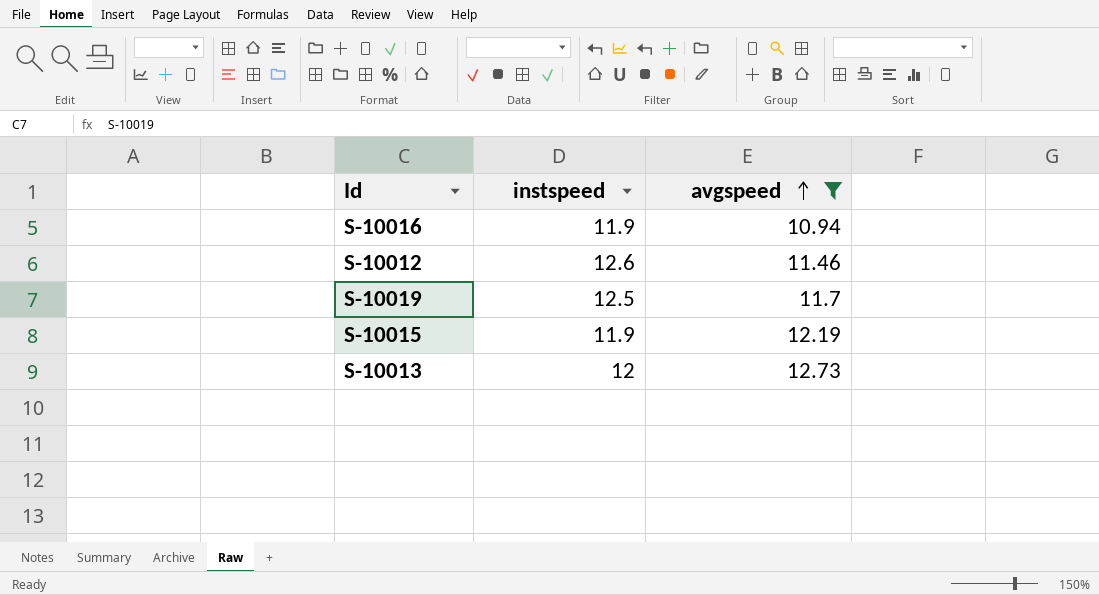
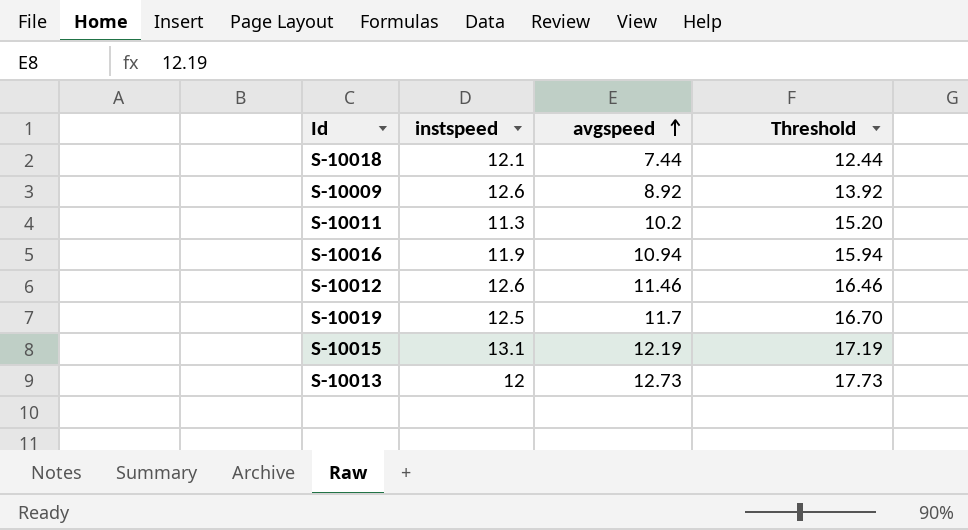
filter: avgspeed >= 10.94 -> none
column Threshold | formula: none -> [avgspeed] + 5
S-10015 | instspeed: 11.9 -> 13.1

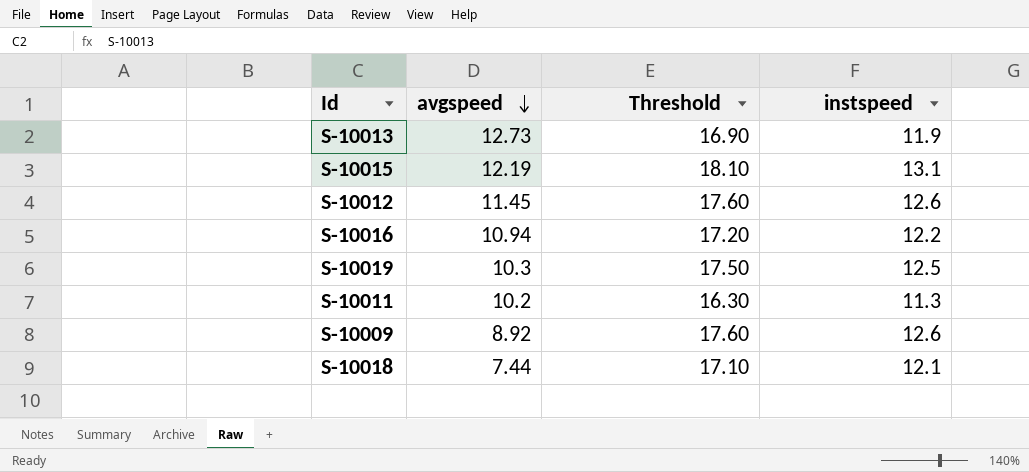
row order: avgspeed ascending -> avgspeed descending
column Threshold | formula: [avgspeed] + 5 -> [instspeed] + 5
column instspeed | position: 2 -> 4
S-10013 | instspeed: 12 -> 11.9
S-10012 | avgspeed: 11.46 -> 11.45
S-10016 | instspeed: 11.9 -> 12.2
S-10019 | avgspeed: 11.7 -> 10.3

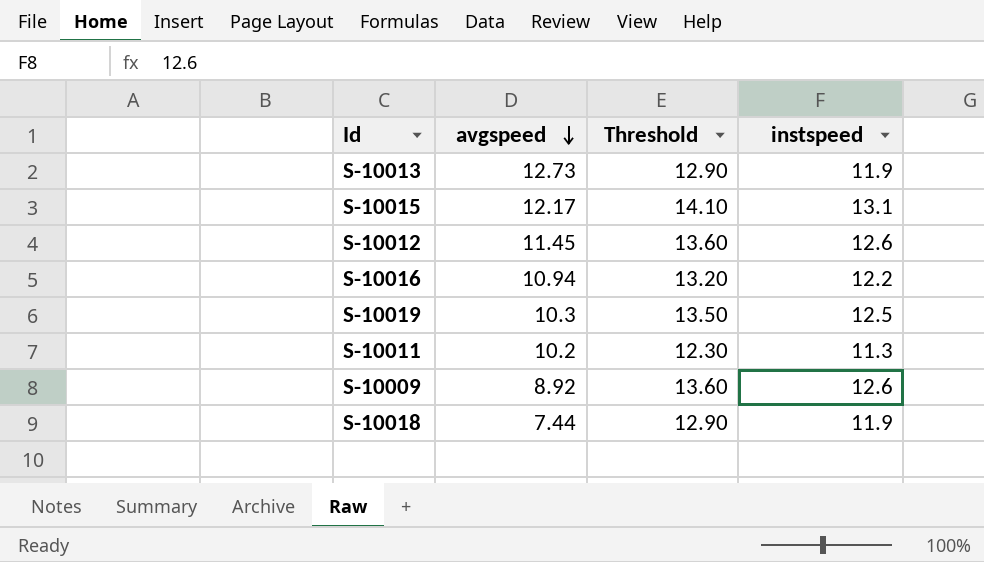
column Threshold | formula: [instspeed] + 5 -> [instspeed] + 1
S-10015 | avgspeed: 12.19 -> 12.17
S-10018 | instspeed: 12.1 -> 11.9

